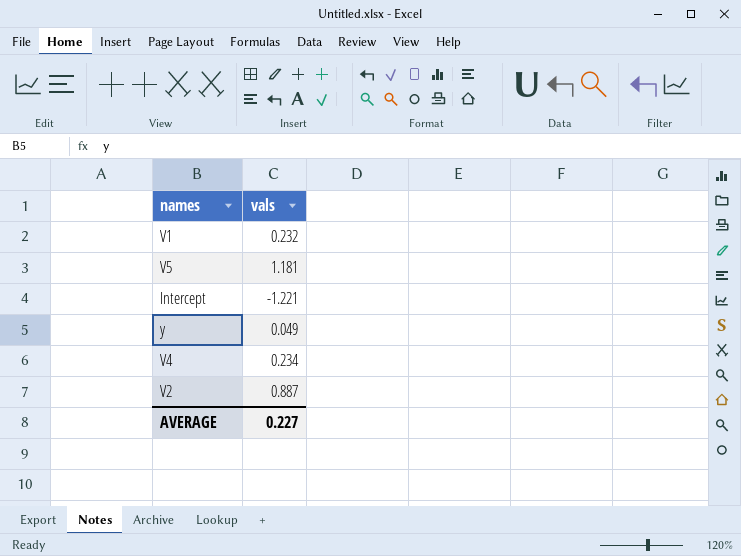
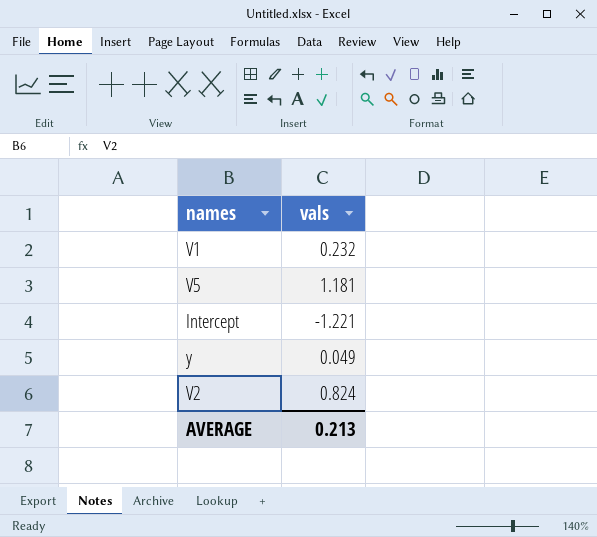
row V4: 0.234 -> none
V2 | vals: 0.887 -> 0.824
AVERAGE | vals: 0.227 -> 0.213

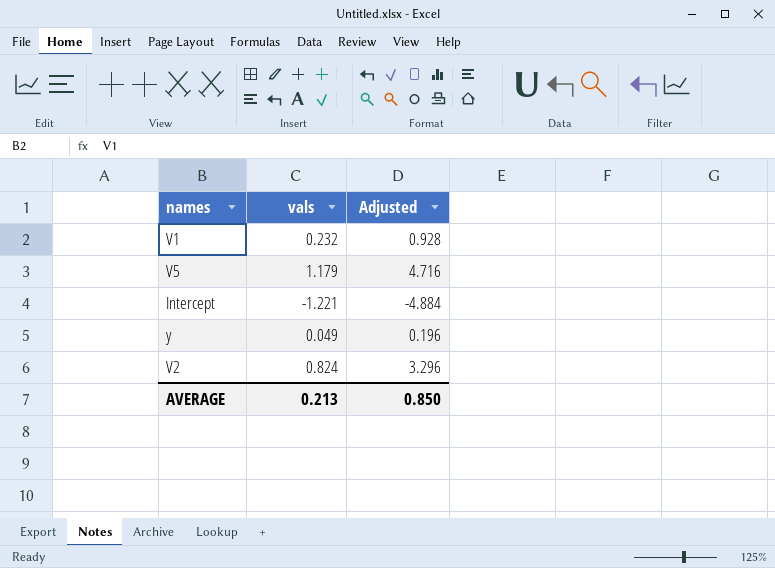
column Adjusted | formula: none -> [vals] * 4
V5 | vals: 1.181 -> 1.179

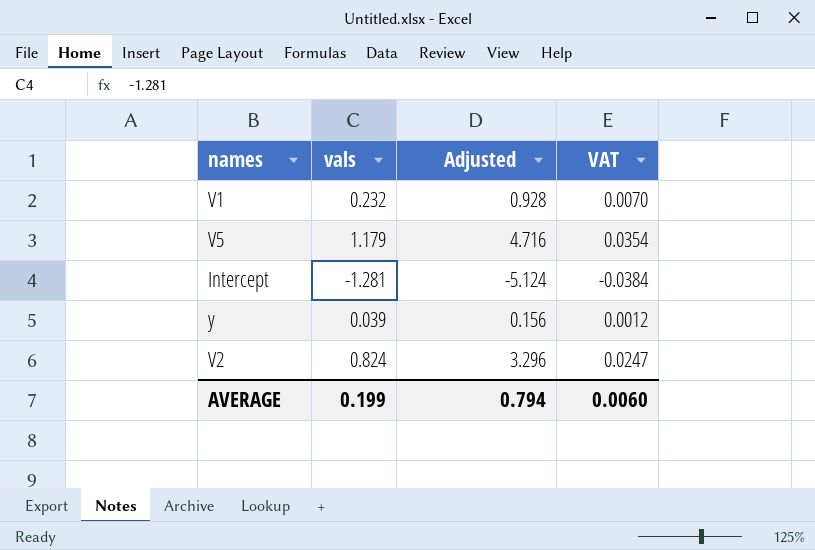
column VAT | formula: none -> [vals] * 0.03
Intercept | vals: -1.221 -> -1.281
Intercept | Adjusted: -4.884 -> -5.124
y | vals: 0.049 -> 0.039
y | Adjusted: 0.196 -> 0.156
AVERAGE | vals: 0.213 -> 0.199
AVERAGE | Adjusted: 0.850 -> 0.794

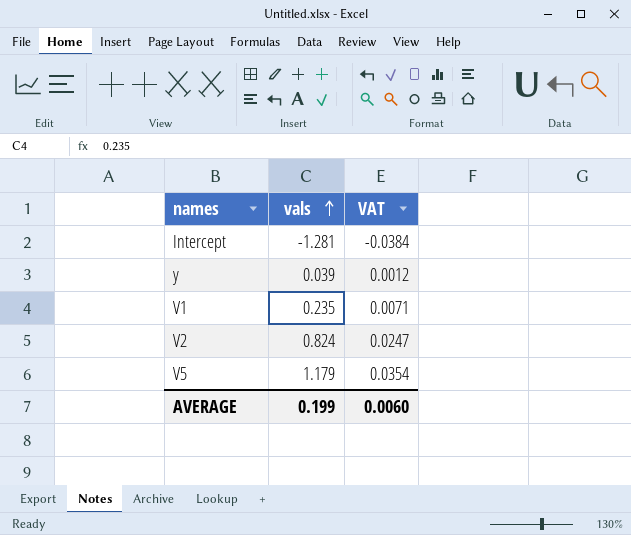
row order: none -> vals ascending
column Adjusted | formula: [vals] * 4 -> none
V1 | vals: 0.232 -> 0.235
V1 | VAT: 0.0070 -> 0.0071

